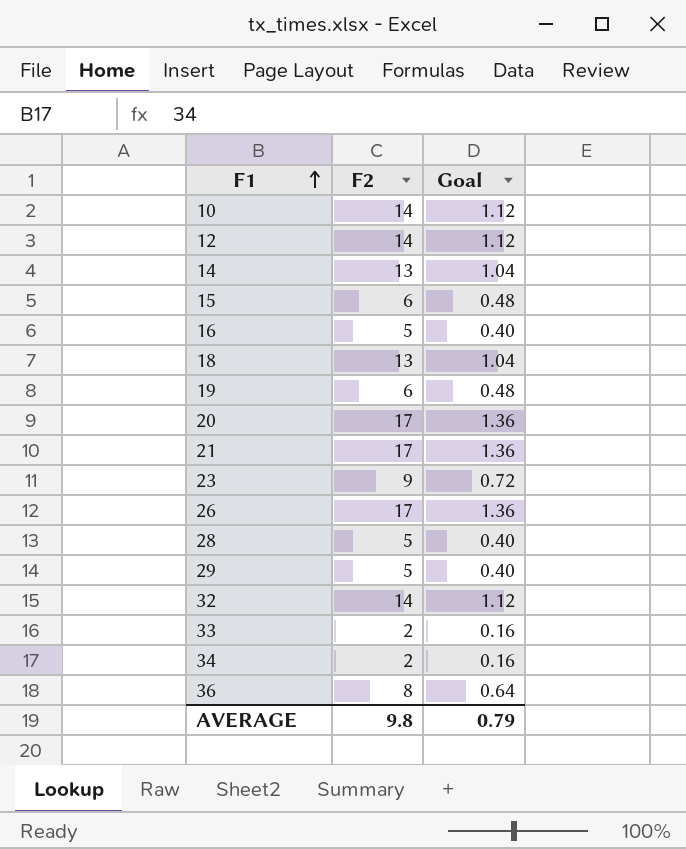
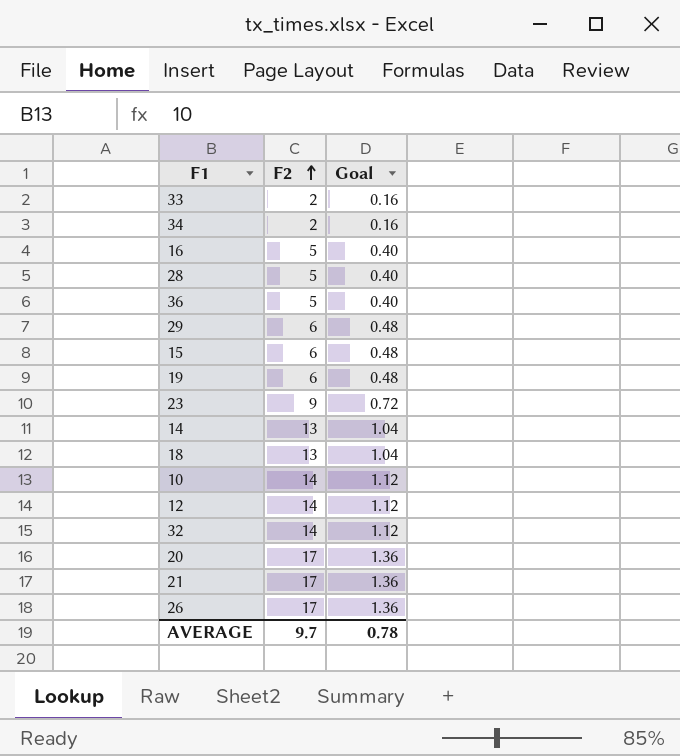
row order: F1 ascending -> F2 ascending
36 | F2: 8 -> 5
36 | Goal: 0.64 -> 0.40
29 | F2: 5 -> 6
29 | Goal: 0.40 -> 0.48
AVERAGE | F2: 9.8 -> 9.7
AVERAGE | Goal: 0.79 -> 0.78

